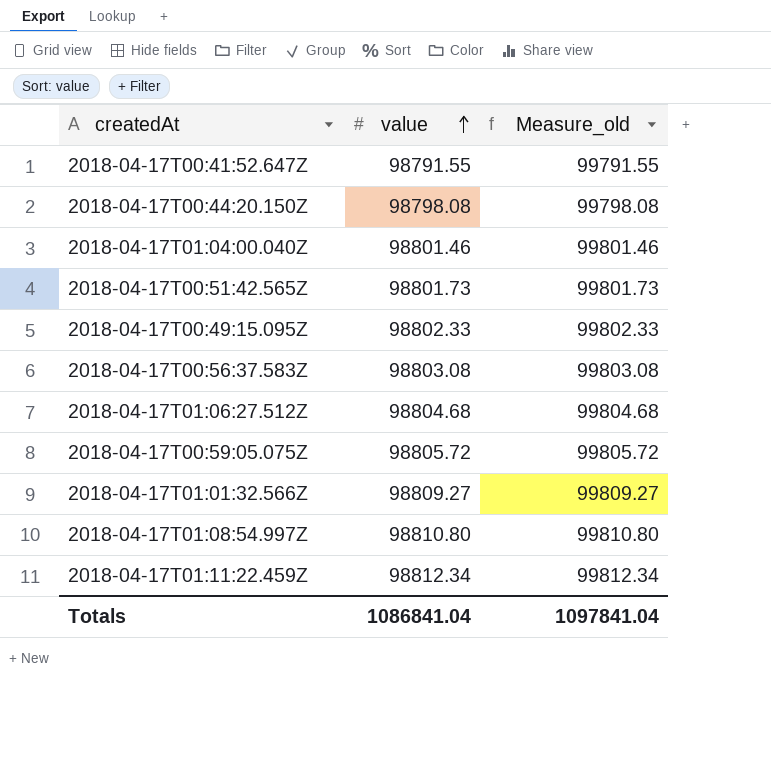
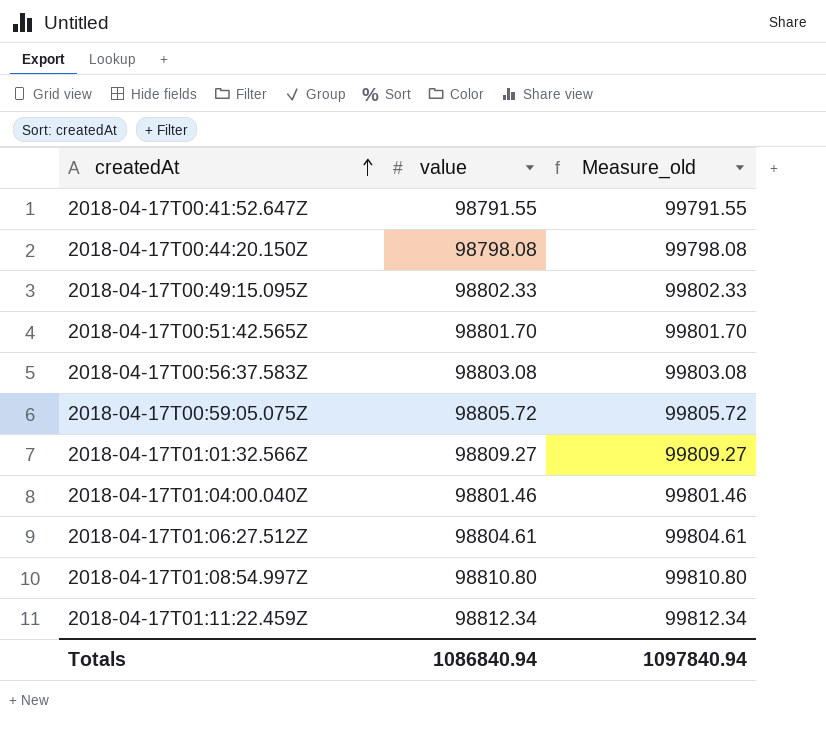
row order: value ascending -> createdAt ascending
2018-04-17T00:51:42.565Z | value: 98801.73 -> 98801.70
2018-04-17T00:51:42.565Z | Measure_old: 99801.73 -> 99801.70
2018-04-17T01:06:27.512Z | value: 98804.68 -> 98804.61
2018-04-17T01:06:27.512Z | Measure_old: 99804.68 -> 99804.61
Totals | value: 1086841.04 -> 1086840.94
Totals | Measure_old: 1097841.04 -> 1097840.94

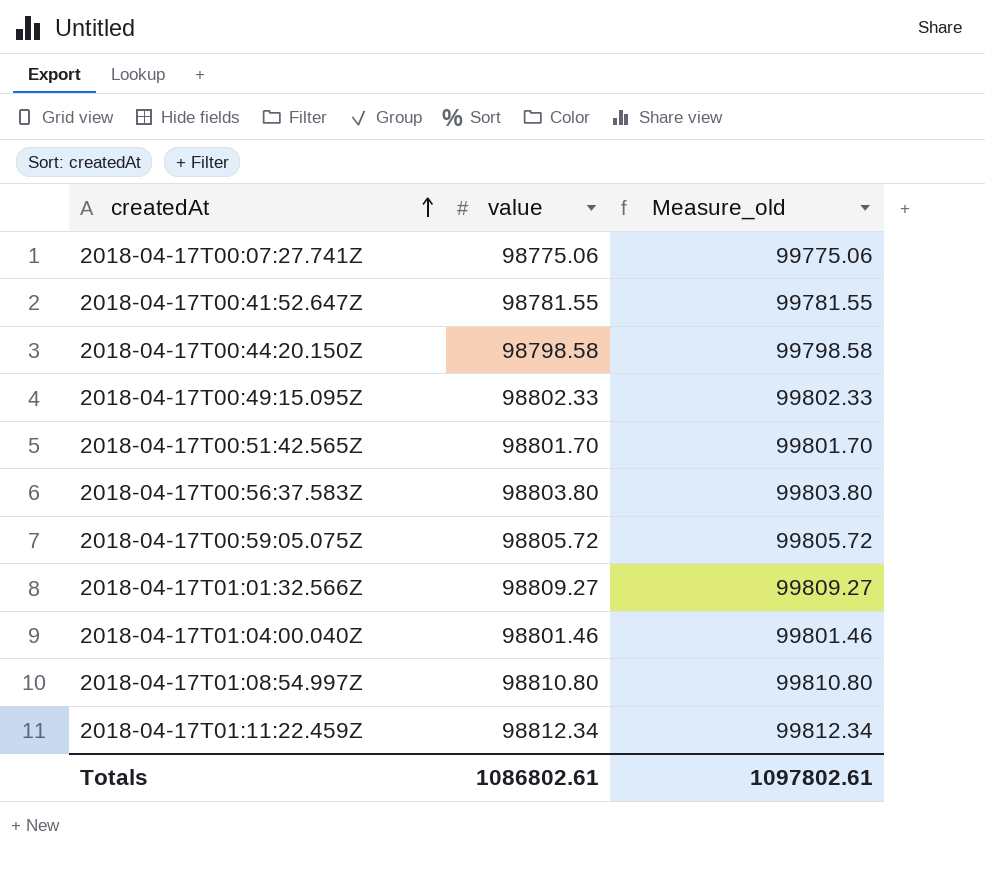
row 2018-04-17T01:06:27.512Z: 98804.61 | 99804.61 -> none
row 2018-04-17T00:07:27.741Z: none -> 98775.06 | 99775.06
2018-04-17T00:41:52.647Z | value: 98791.55 -> 98781.55
2018-04-17T00:41:52.647Z | Measure_old: 99791.55 -> 99781.55
2018-04-17T00:44:20.150Z | value: 98798.08 -> 98798.58
2018-04-17T00:44:20.150Z | Measure_old: 99798.08 -> 99798.58
2018-04-17T00:56:37.583Z | value: 98803.08 -> 98803.80
2018-04-17T00:56:37.583Z | Measure_old: 99803.08 -> 99803.80
Totals | value: 1086840.94 -> 1086802.61
Totals | Measure_old: 1097840.94 -> 1097802.61

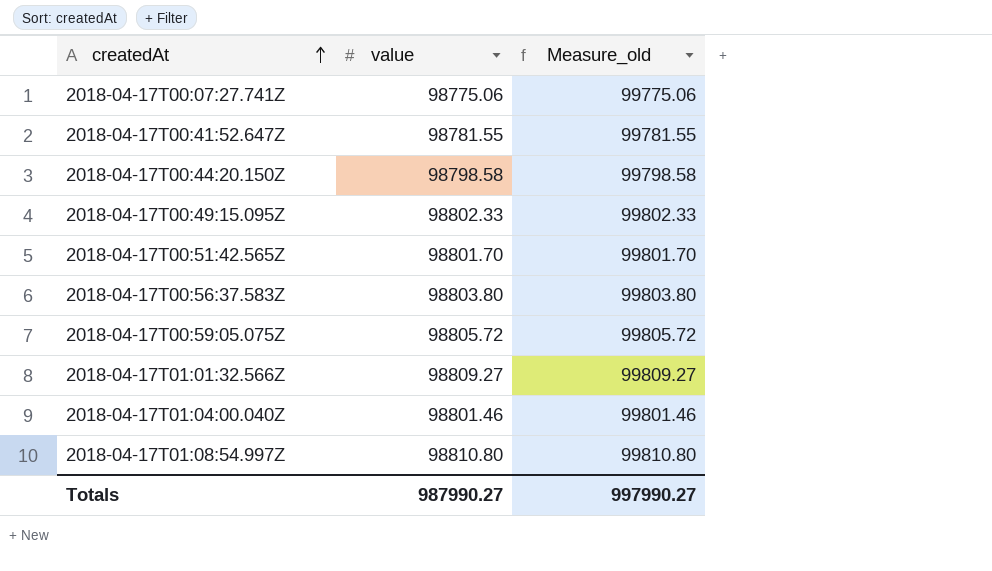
row 2018-04-17T01:11:22.459Z: 98812.34 | 99812.34 -> none
Totals | value: 1086802.61 -> 987990.27
Totals | Measure_old: 1097802.61 -> 997990.27

